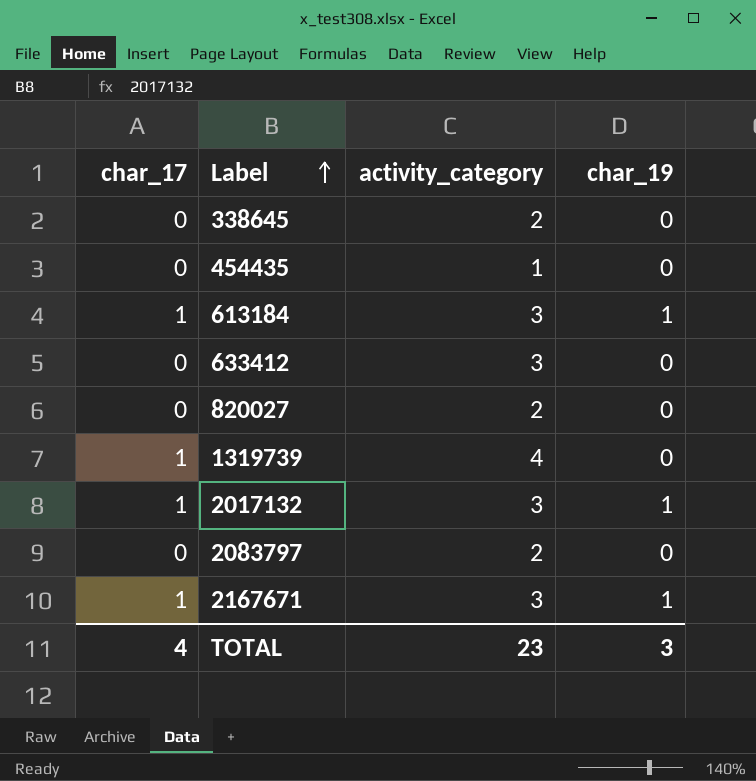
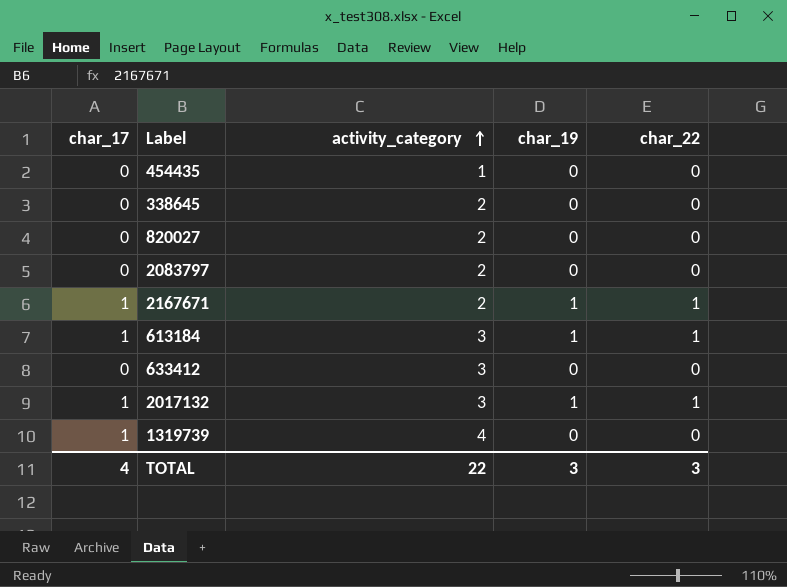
row order: Label ascending -> activity_category ascending
column char_22 | position: none -> 5
2167671 | activity_category: 3 -> 2
TOTAL | activity_category: 23 -> 22

